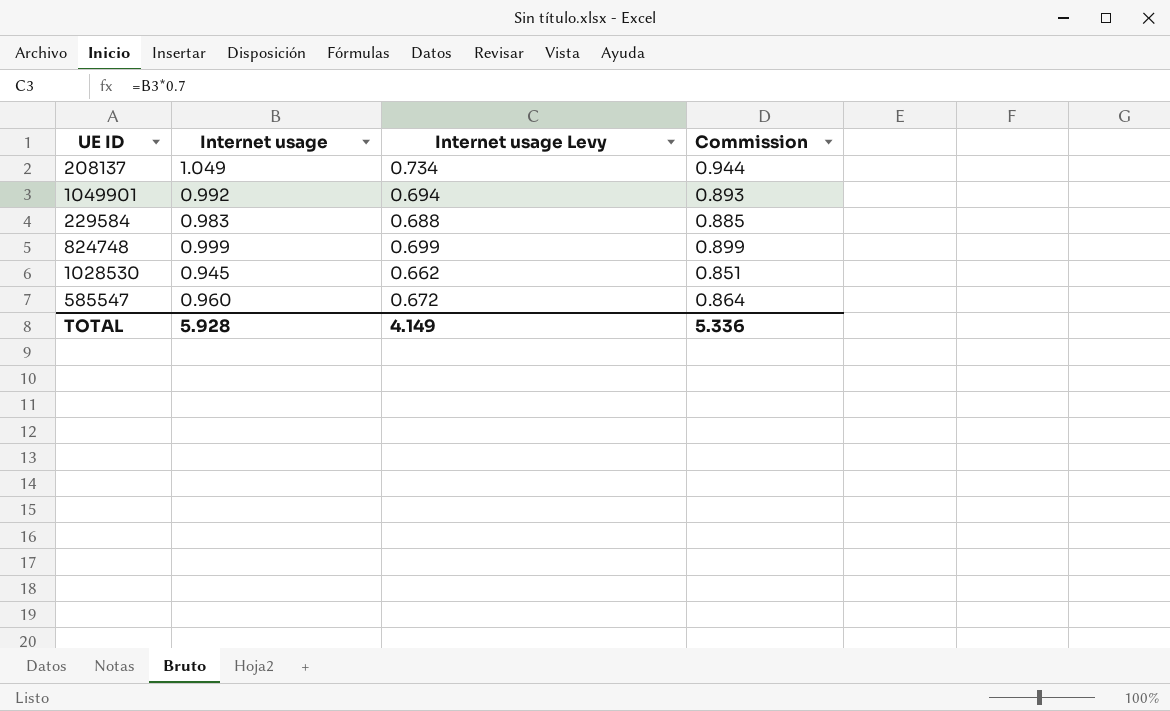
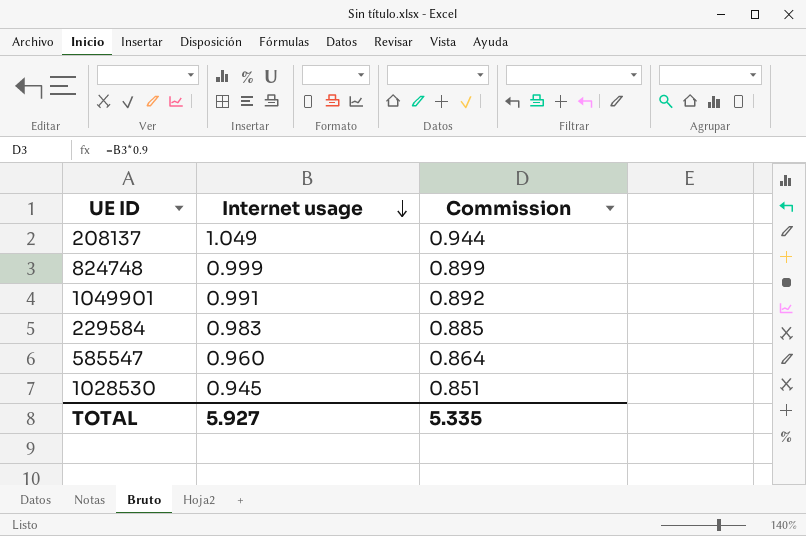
row order: none -> Internet usage descending
column Internet usage Levy | formula: [Internet usage] * 0.7 -> none
1049901 | Internet usage: 0.992 -> 0.991
1049901 | Commission: 0.893 -> 0.892
TOTAL | Internet usage: 5.928 -> 5.927
TOTAL | Commission: 5.336 -> 5.335

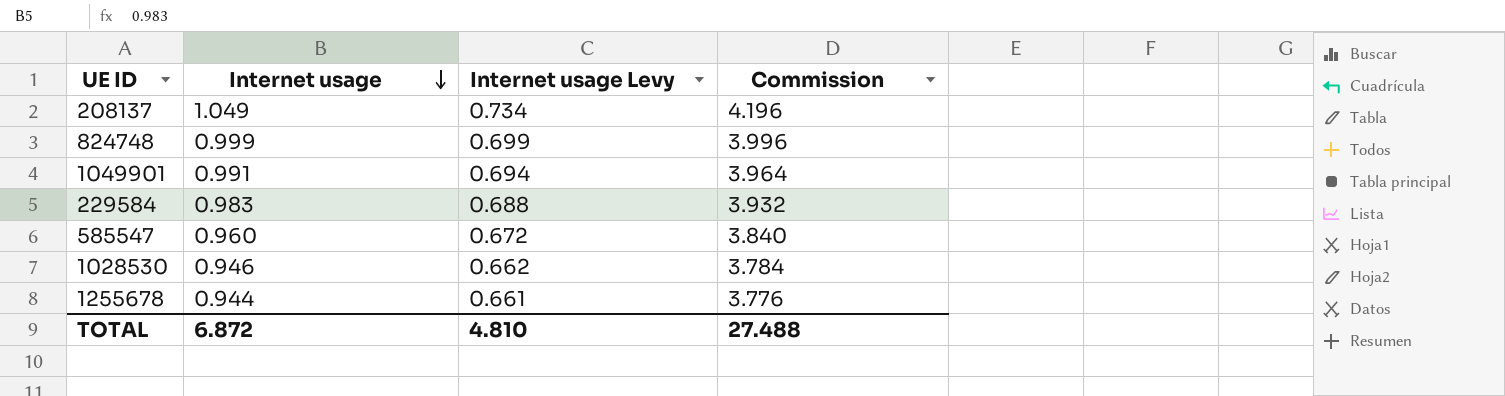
column Internet usage Levy | formula: none -> [Internet usage] * 0.7
column Commission | formula: [Internet usage] * 0.9 -> [Internet usage] * 4
1028530 | Internet usage: 0.945 -> 0.946
row 1255678: none -> 0.944 | 0.661 | 3.776
TOTAL | Internet usage: 5.927 -> 6.872
TOTAL | Commission: 5.335 -> 27.488

